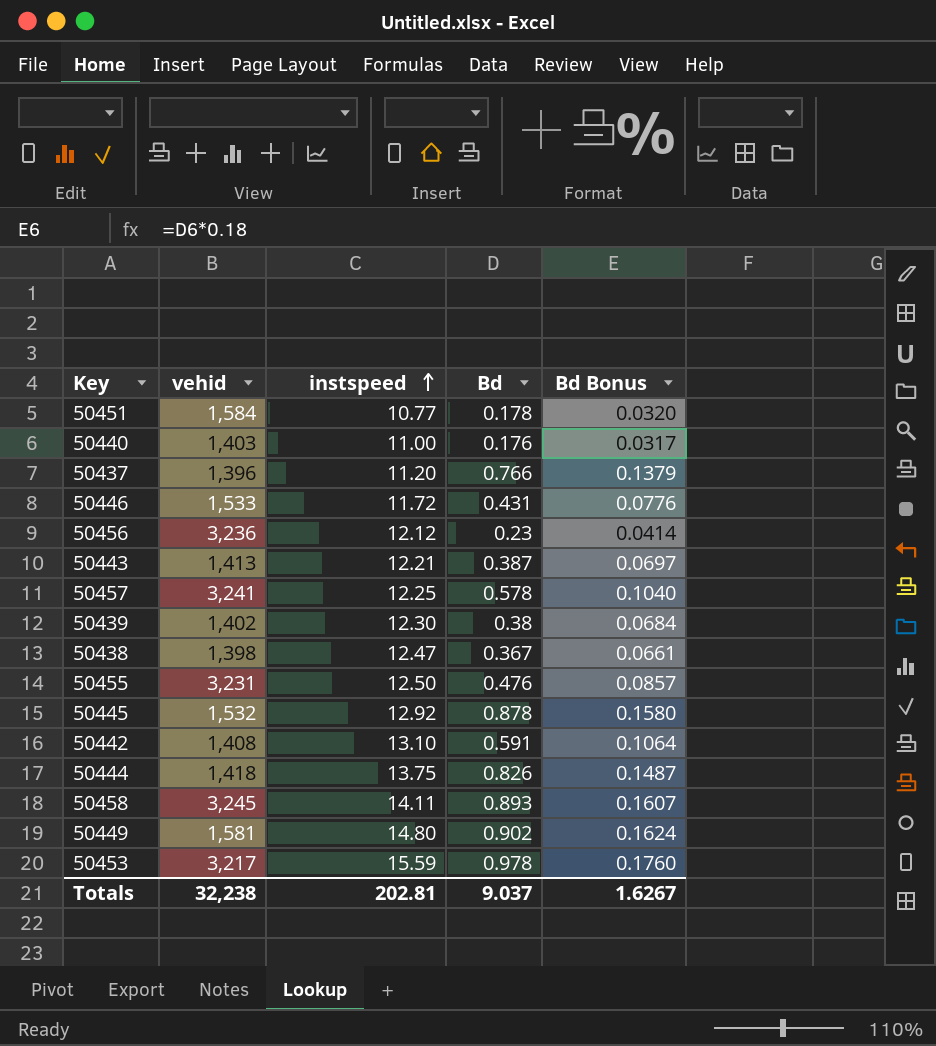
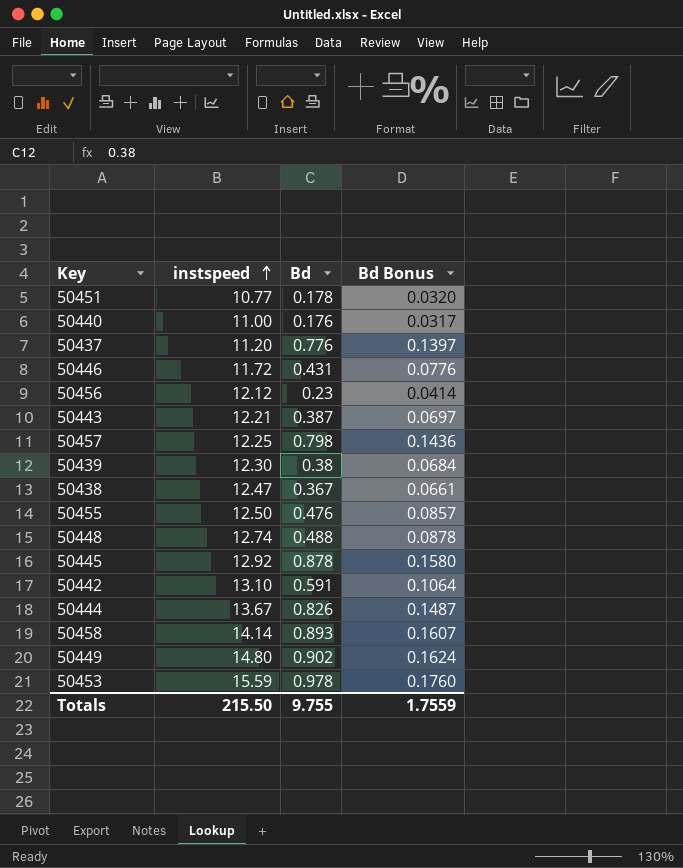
column vehid | position: 2 -> none
50437 | Bd: 0.766 -> 0.776
50437 | Bd Bonus: 0.1379 -> 0.1397
50457 | Bd: 0.578 -> 0.798
50457 | Bd Bonus: 0.1040 -> 0.1436
row 50448: none -> 12.74 | 0.488 | 0.0878
50444 | instspeed: 13.75 -> 13.67
50458 | instspeed: 14.11 -> 14.14
Totals | instspeed: 202.81 -> 215.50
Totals | Bd: 9.037 -> 9.755
Totals | Bd Bonus: 1.6267 -> 1.7559

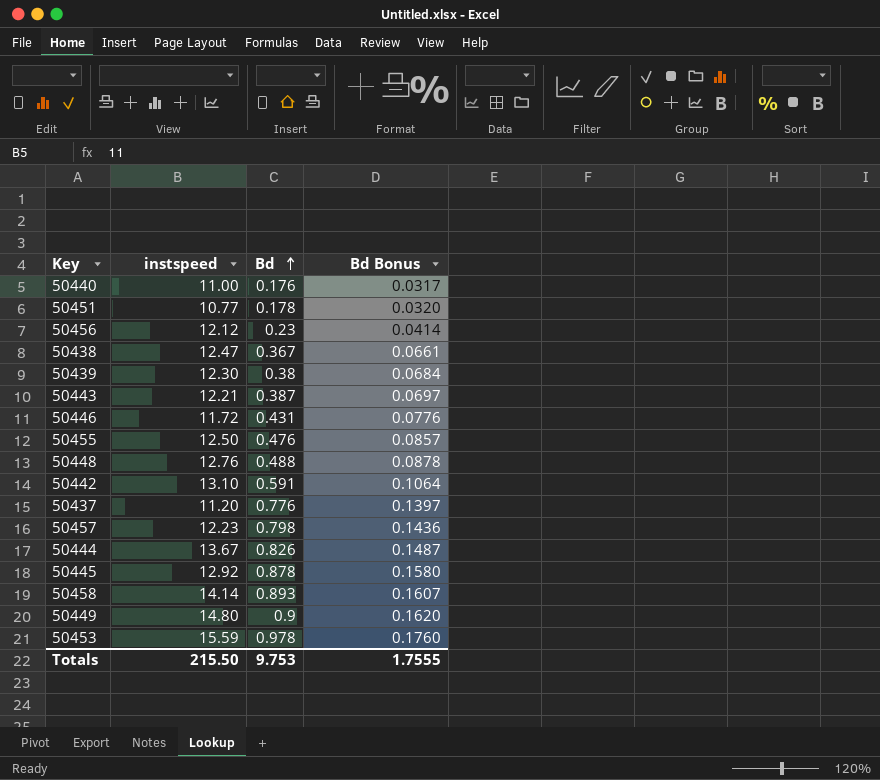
row order: instspeed ascending -> Bd ascending
50448 | instspeed: 12.74 -> 12.76
50457 | instspeed: 12.25 -> 12.23
50449 | Bd: 0.902 -> 0.9
50449 | Bd Bonus: 0.1624 -> 0.1620
Totals | Bd: 9.755 -> 9.753
Totals | Bd Bonus: 1.7559 -> 1.7555

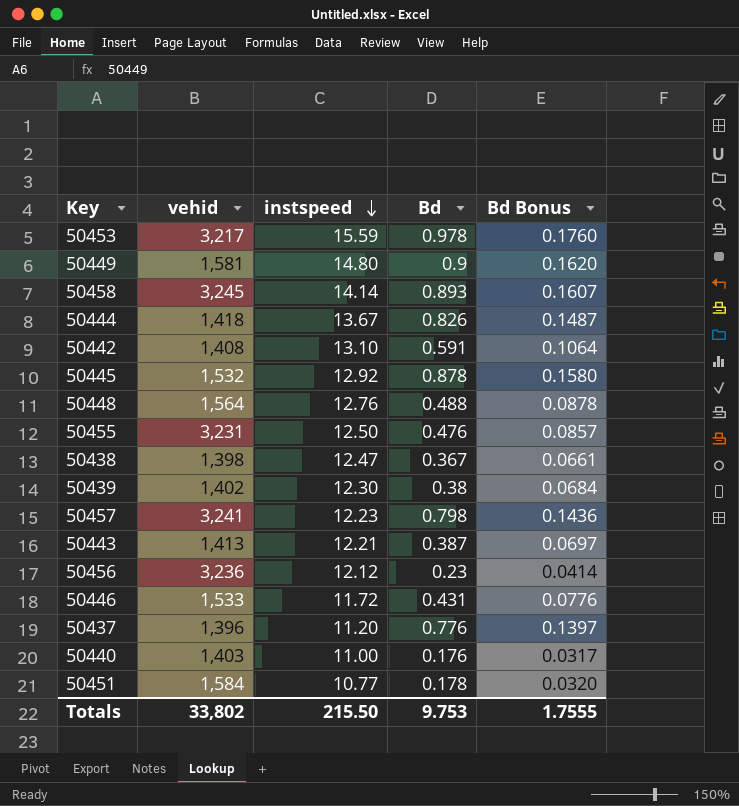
row order: Bd ascending -> instspeed descending
column vehid | position: none -> 2

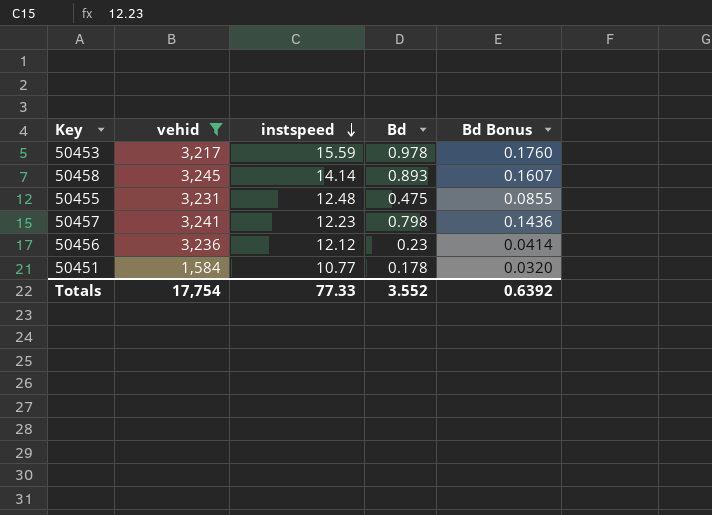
filter: none -> vehid >= 1,584
50455 | instspeed: 12.50 -> 12.48
50455 | Bd: 0.476 -> 0.475
50455 | Bd Bonus: 0.0857 -> 0.0855
Totals | vehid: 33,802 -> 17,754
Totals | instspeed: 215.50 -> 77.33
Totals | Bd: 9.753 -> 3.552
Totals | Bd Bonus: 1.7555 -> 0.6392

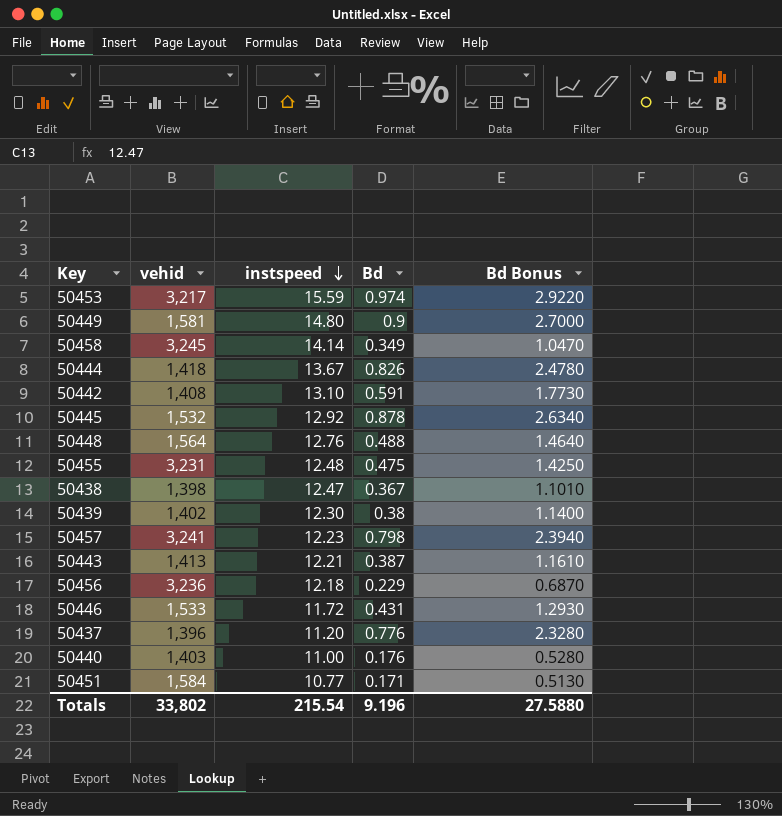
filter: vehid >= 1,584 -> none
column Bd Bonus | formula: [Bd] * 0.18 -> [Bd] * 3
50453 | Bd: 0.978 -> 0.974
50458 | Bd: 0.893 -> 0.349
50456 | instspeed: 12.12 -> 12.18
50456 | Bd: 0.23 -> 0.229
50451 | Bd: 0.178 -> 0.171
Totals | vehid: 17,754 -> 33,802
Totals | instspeed: 77.33 -> 215.54
Totals | Bd: 3.552 -> 9.196
Totals | Bd Bonus: 0.6392 -> 27.5880

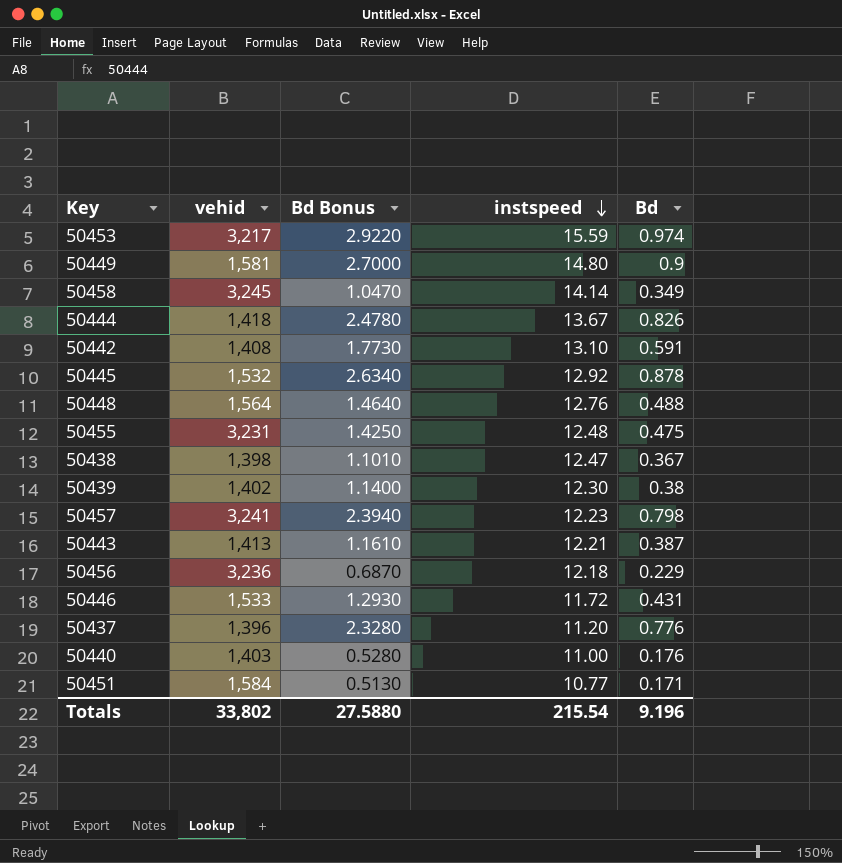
column Bd Bonus | position: 5 -> 3

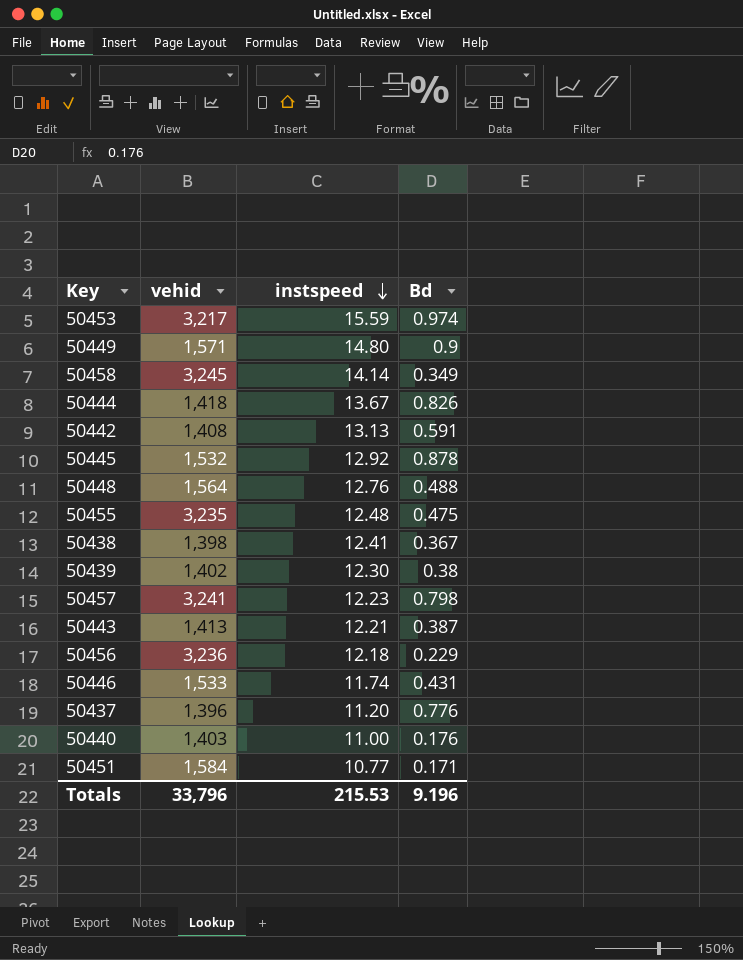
column Bd Bonus | formula: [Bd] * 3 -> none
50449 | vehid: 1,581 -> 1,571
50442 | instspeed: 13.10 -> 13.13
50455 | vehid: 3,231 -> 3,235
50438 | instspeed: 12.47 -> 12.41
50446 | instspeed: 11.72 -> 11.74
Totals | vehid: 33,802 -> 33,796
Totals | instspeed: 215.54 -> 215.53

